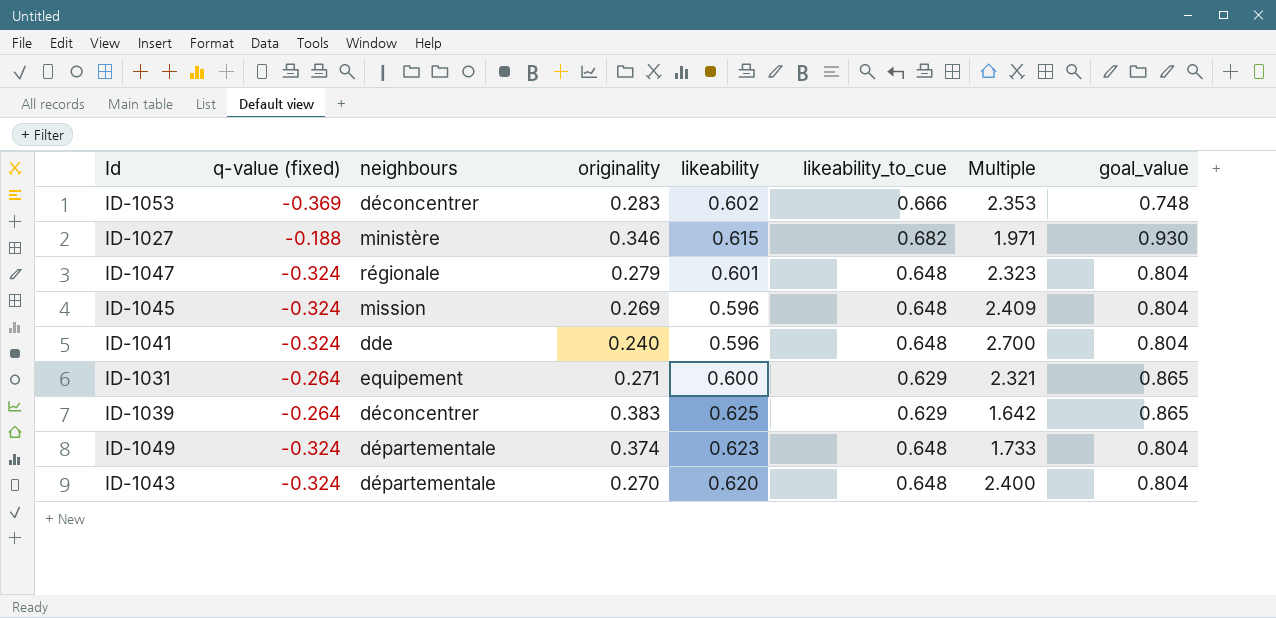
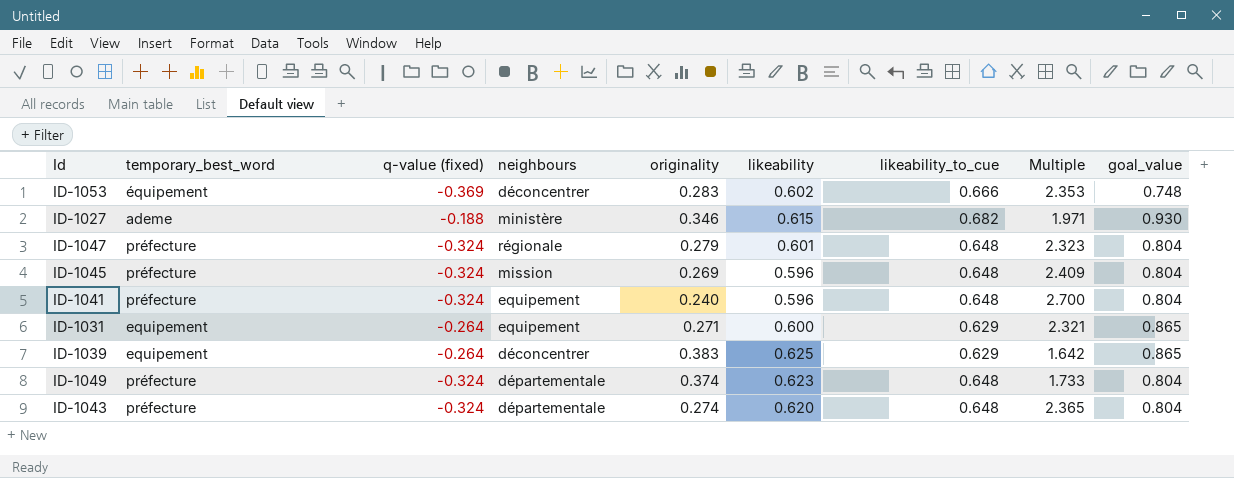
column temporary_best_word | position: none -> 2
ID-1041 | neighbours: dde -> equipement
ID-1043 | originality: 0.270 -> 0.274
ID-1043 | Multiple: 2.400 -> 2.365

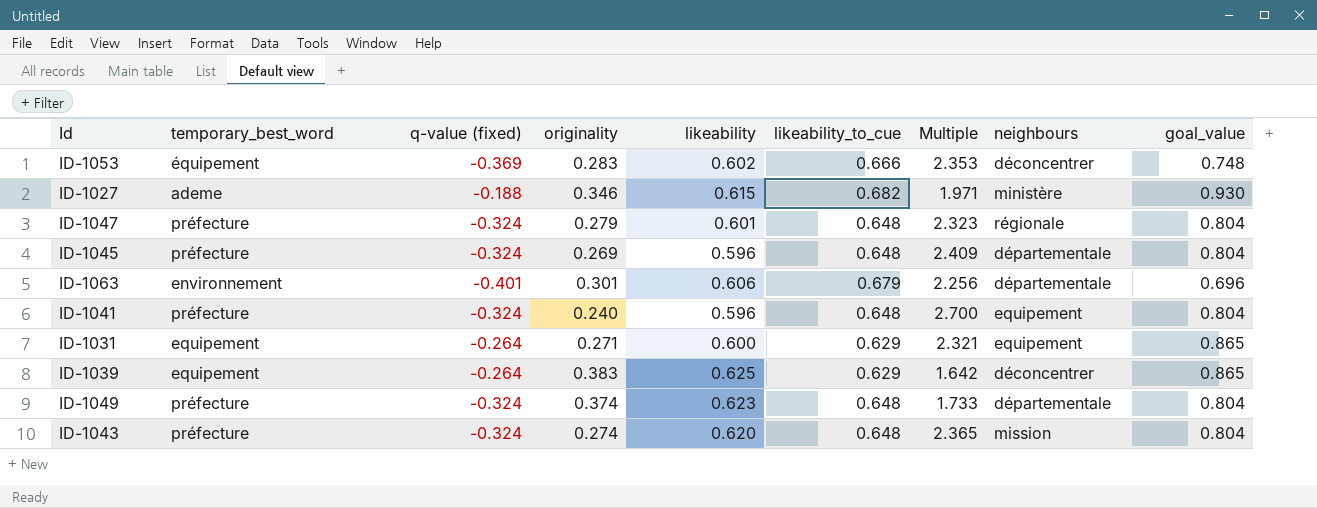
column neighbours | position: 4 -> 8
ID-1045 | neighbours: mission -> départementale
row ID-1063: none -> environnement | -0.401 | 0.301 | 0.606 | 0.679 | 2.256 | départementale | 0.696
ID-1043 | neighbours: départementale -> mission

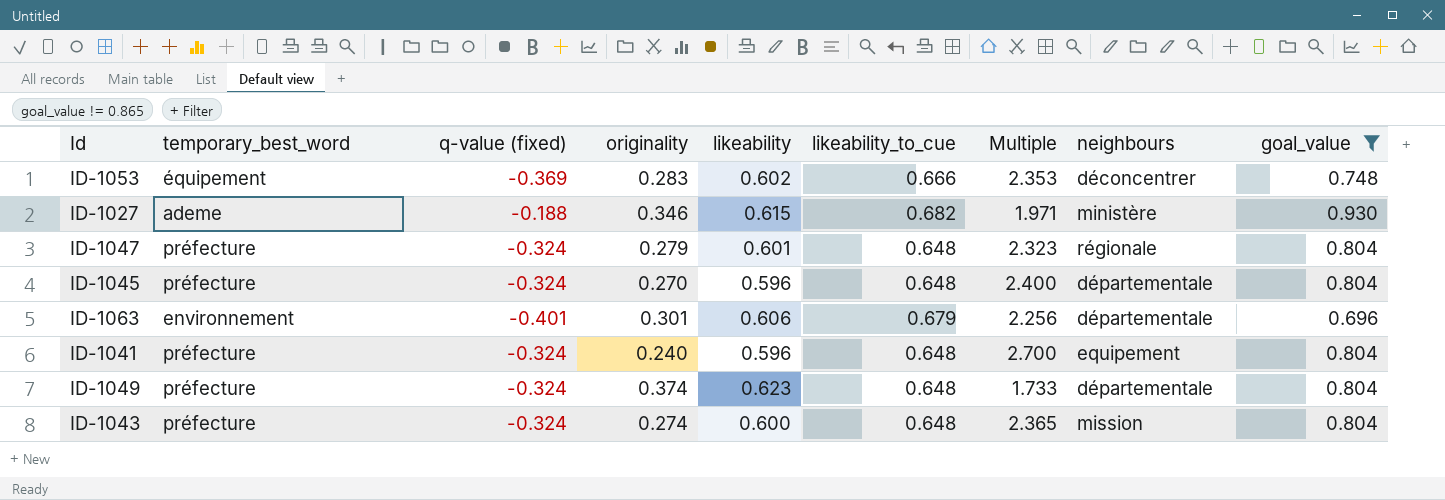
filter: none -> goal_value != 0.865
ID-1045 | originality: 0.269 -> 0.270
ID-1045 | Multiple: 2.409 -> 2.400
ID-1043 | likeability: 0.620 -> 0.600

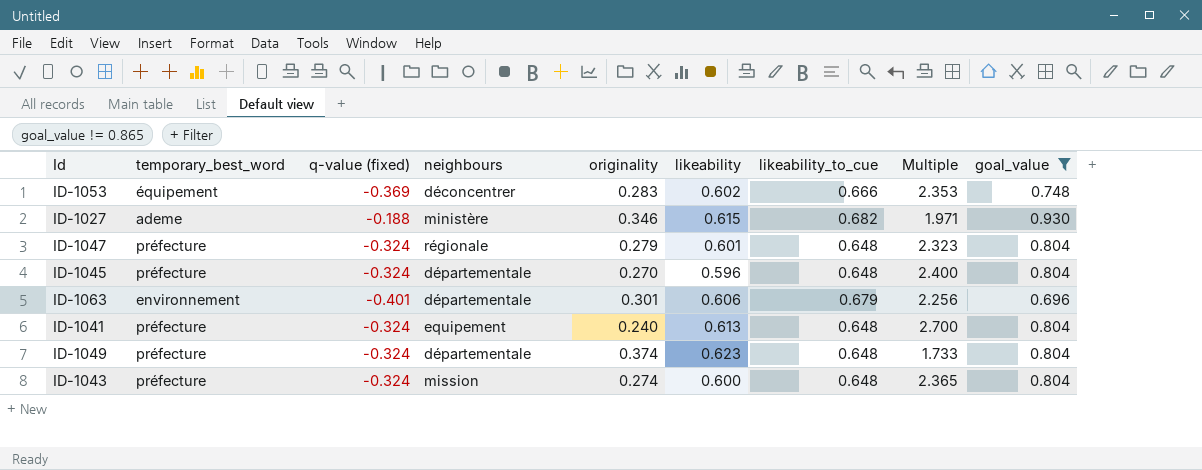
column neighbours | position: 8 -> 4
ID-1041 | likeability: 0.596 -> 0.613

